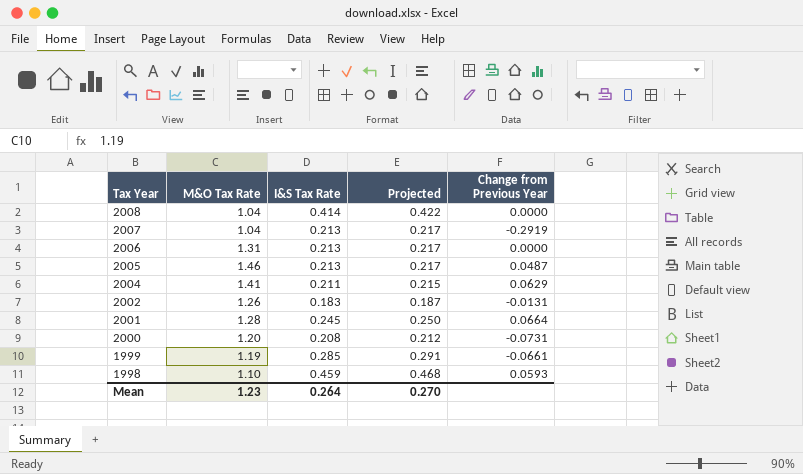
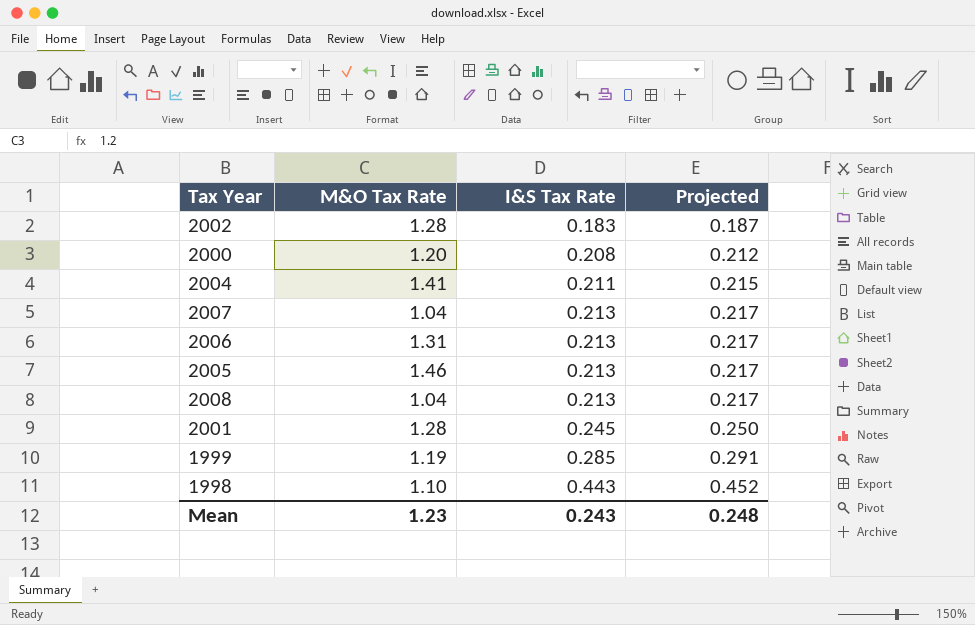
row order: Tax Year descending -> I&S Tax Rate ascending
column Change from Previous Year | position: 5 -> none
2002 | M&O Tax Rate: 1.26 -> 1.28
2008 | I&S Tax Rate: 0.414 -> 0.213
2008 | Projected: 0.422 -> 0.217
1998 | I&S Tax Rate: 0.459 -> 0.443
1998 | Projected: 0.468 -> 0.452
Mean | I&S Tax Rate: 0.264 -> 0.243
Mean | Projected: 0.270 -> 0.248

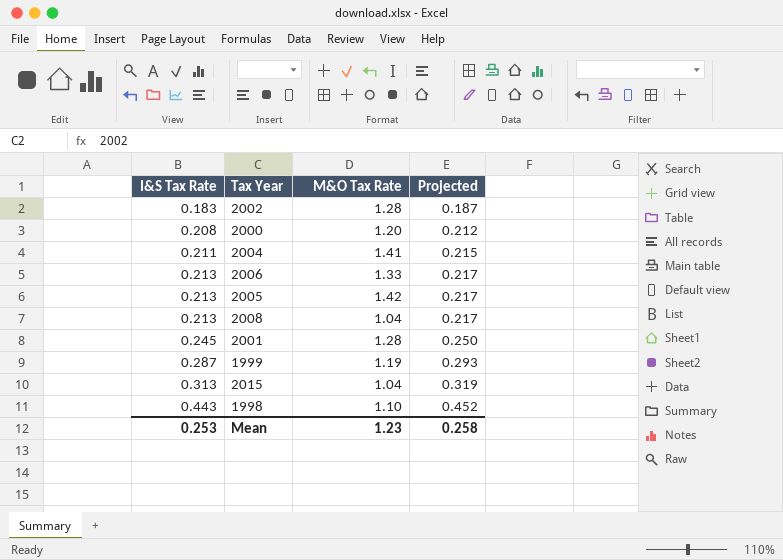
column I&S Tax Rate | position: 3 -> 1
row 2007: 1.04 | 0.213 | 0.217 -> none
2006 | M&O Tax Rate: 1.31 -> 1.33
2005 | M&O Tax Rate: 1.46 -> 1.42
1999 | I&S Tax Rate: 0.285 -> 0.287
1999 | Projected: 0.291 -> 0.293
row 2015: none -> 0.313 | 1.04 | 0.319
Mean | I&S Tax Rate: 0.243 -> 0.253
Mean | Projected: 0.248 -> 0.258

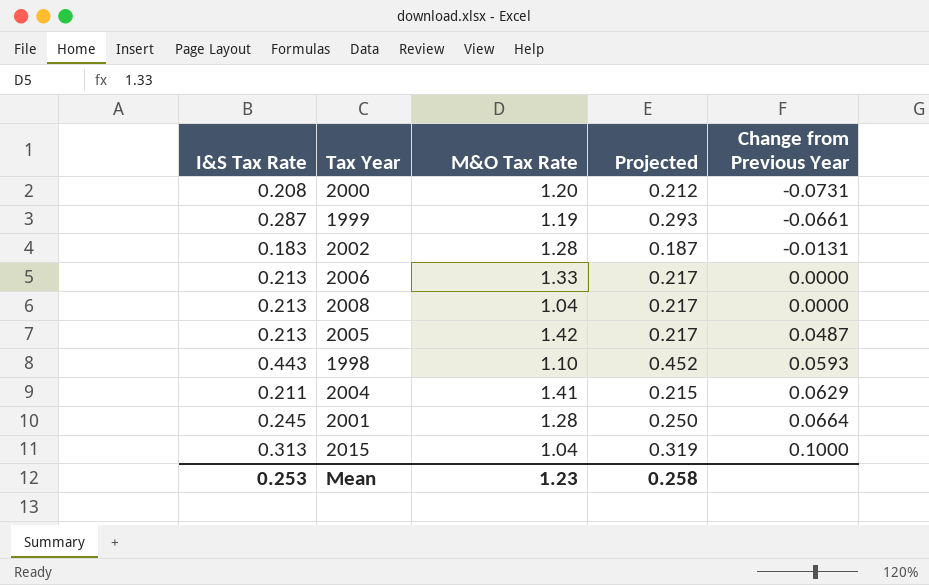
row order: I&S Tax Rate ascending -> Change from Previous Year ascending
column Change from Previous Year | position: none -> 5

